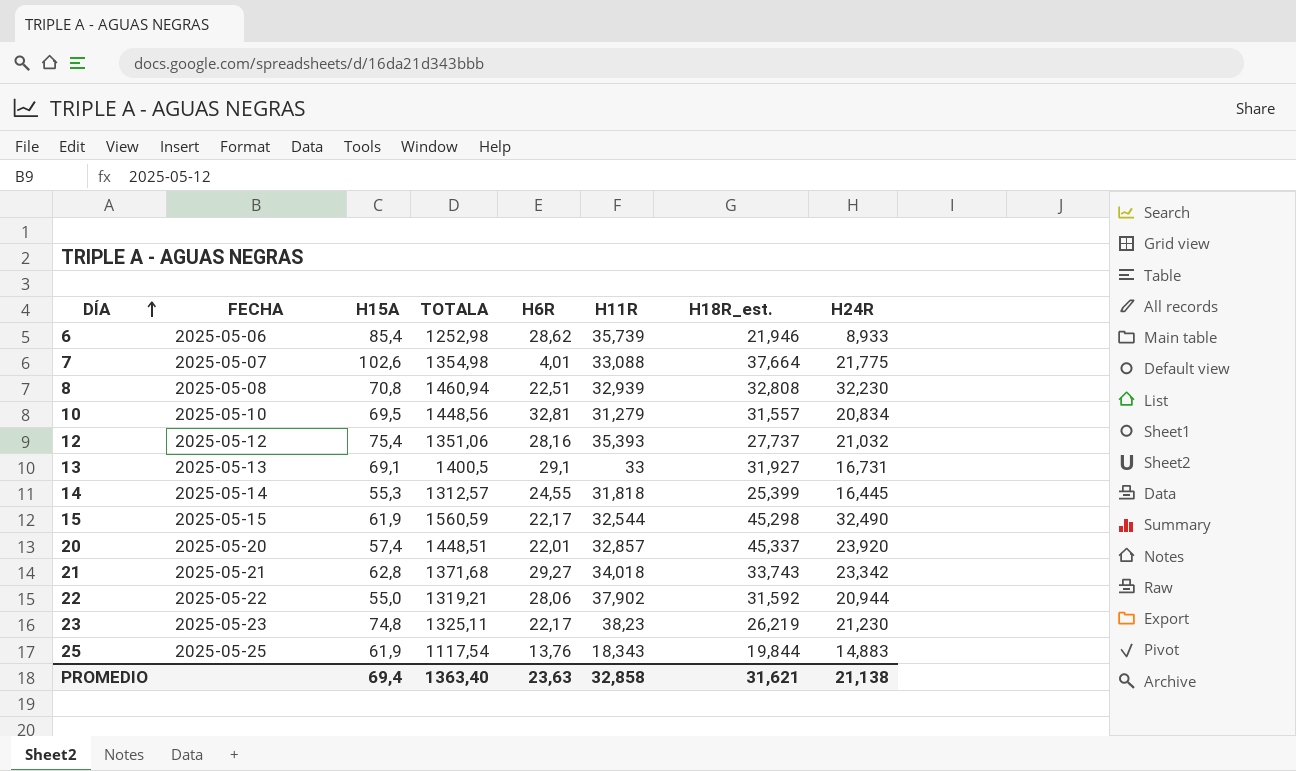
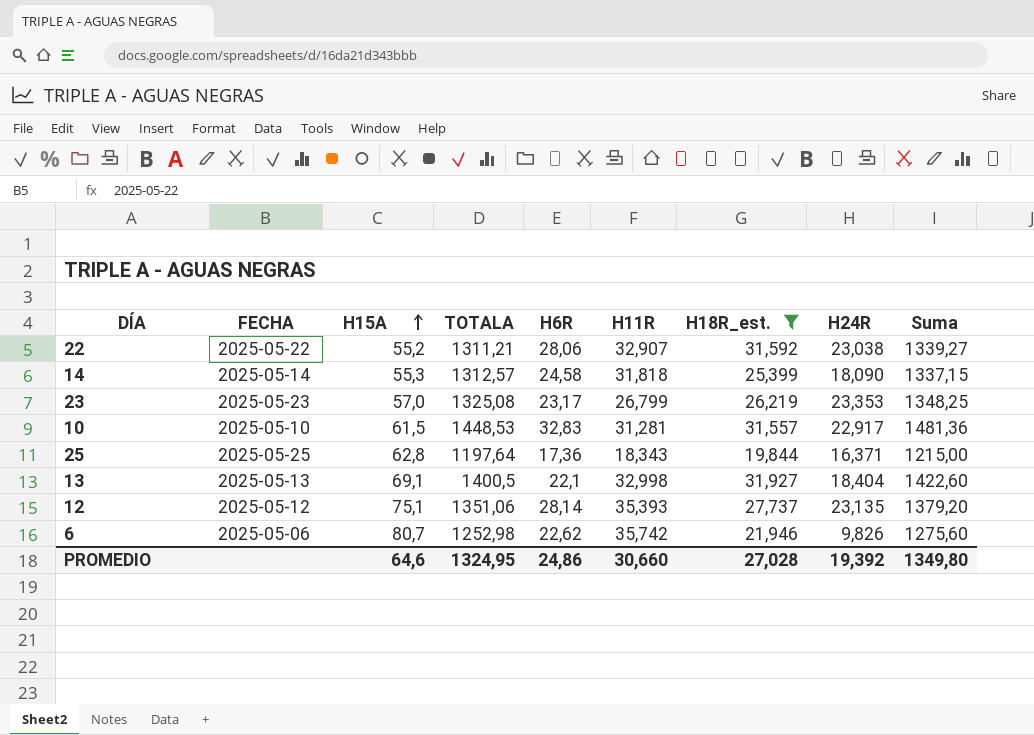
filter: none -> H18R_est. <= 31,927
row order: DÍA ascending -> H15A ascending
column Suma | formula: none -> [TOTALA] + [H6R]
22 | H15A: 55,0 -> 55,2
22 | TOTALA: 1319,21 -> 1311,21
22 | H11R: 37,902 -> 32,907
22 | H24R: 20,944 -> 23,038
14 | H6R: 24,55 -> 24,58
14 | H24R: 16,445 -> 18,090
23 | H15A: 74,8 -> 57,0
23 | TOTALA: 1325,11 -> 1325,08
23 | H6R: 22,17 -> 23,17
23 | H11R: 38,23 -> 26,799
23 | H24R: 21,230 -> 23,353
10 | H15A: 69,5 -> 61,5
10 | TOTALA: 1448,56 -> 1448,53
10 | H6R: 32,81 -> 32,83
10 | H11R: 31,279 -> 31,281
10 | H24R: 20,834 -> 22,917
25 | H15A: 61,9 -> 62,8
25 | TOTALA: 1117,54 -> 1197,64
25 | H6R: 13,76 -> 17,36
25 | H24R: 14,883 -> 16,371
13 | H6R: 29,1 -> 22,1
13 | H11R: 33 -> 32,998
13 | H24R: 16,731 -> 18,404
12 | H15A: 75,4 -> 75,1
12 | H6R: 28,16 -> 28,14
12 | H24R: 21,032 -> 23,135
6 | H15A: 85,4 -> 80,7
6 | H6R: 28,62 -> 22,62
6 | H11R: 35,739 -> 35,742
6 | H24R: 8,933 -> 9,826
PROMEDIO | H15A: 69,4 -> 64,6
PROMEDIO | TOTALA: 1363,40 -> 1324,95
PROMEDIO | H6R: 23,63 -> 24,86
PROMEDIO | H11R: 32,858 -> 30,660
PROMEDIO | H18R_est.: 31,621 -> 27,028
PROMEDIO | H24R: 21,138 -> 19,392

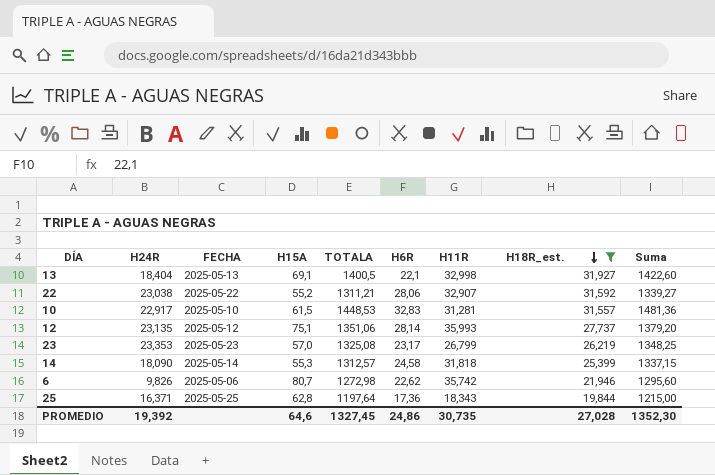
row order: H15A ascending -> H18R_est. descending
column H24R | position: 8 -> 2
12 | H11R: 35,393 -> 35,993
6 | TOTALA: 1252,98 -> 1272,98
6 | Suma: 1275,60 -> 1295,60
PROMEDIO | TOTALA: 1324,95 -> 1327,45
PROMEDIO | H11R: 30,660 -> 30,735
PROMEDIO | Suma: 1349,80 -> 1352,30

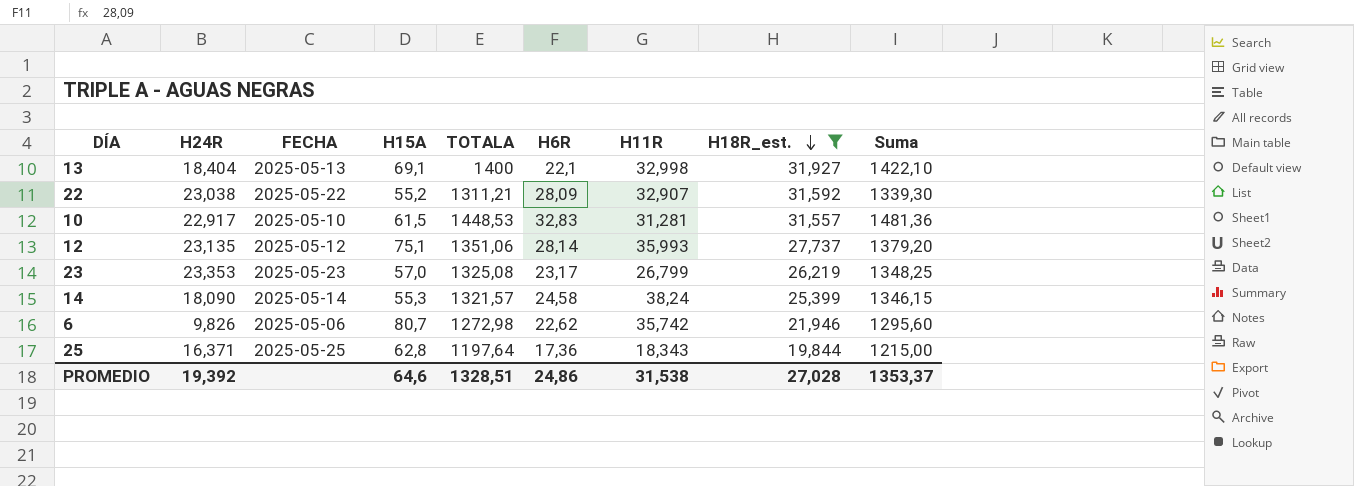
13 | TOTALA: 1400,5 -> 1400
13 | Suma: 1422,60 -> 1422,10
22 | H6R: 28,06 -> 28,09
22 | Suma: 1339,27 -> 1339,30
14 | TOTALA: 1312,57 -> 1321,57
14 | H11R: 31,818 -> 38,24
14 | Suma: 1337,15 -> 1346,15
PROMEDIO | TOTALA: 1327,45 -> 1328,51
PROMEDIO | H11R: 30,735 -> 31,538
PROMEDIO | Suma: 1352,30 -> 1353,37

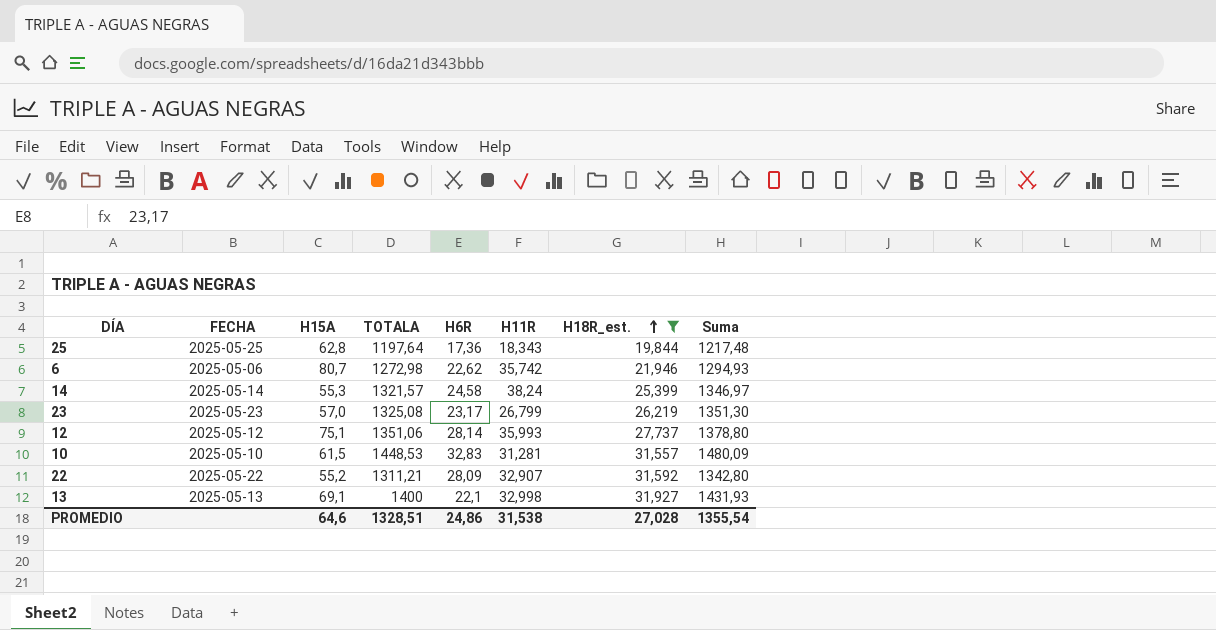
row order: H18R_est. descending -> H18R_est. ascending
column H24R | position: 2 -> none
column Suma | formula: [TOTALA] + [H6R] -> [TOTALA] + [H18R_est.]
PROMEDIO | Suma: 1353,37 -> 1355,54

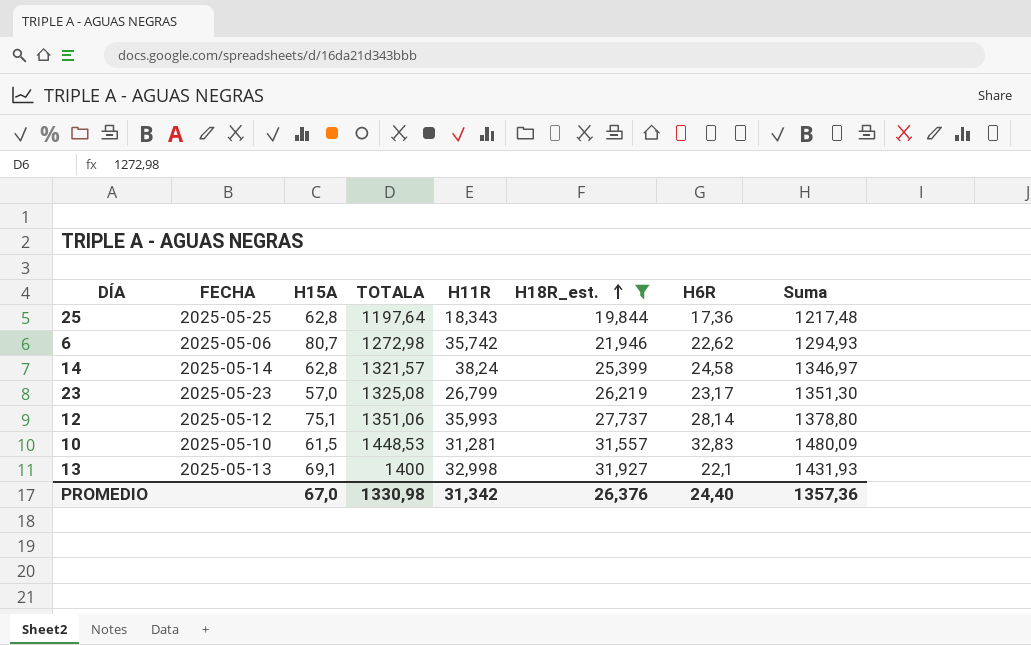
column H6R | position: 5 -> 7
row 22: 2025-05-22 | 55,2 | 1311,21 | 28,09 | 32,907 | 31,592 | 1342,80 -> none
14 | H15A: 55,3 -> 62,8
PROMEDIO | H15A: 64,6 -> 67,0
PROMEDIO | TOTALA: 1328,51 -> 1330,98
PROMEDIO | H11R: 31,538 -> 31,342
PROMEDIO | H18R_est.: 27,028 -> 26,376
PROMEDIO | H6R: 24,86 -> 24,40
PROMEDIO | Suma: 1355,54 -> 1357,36

